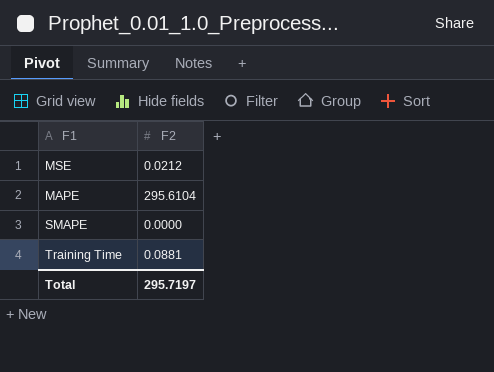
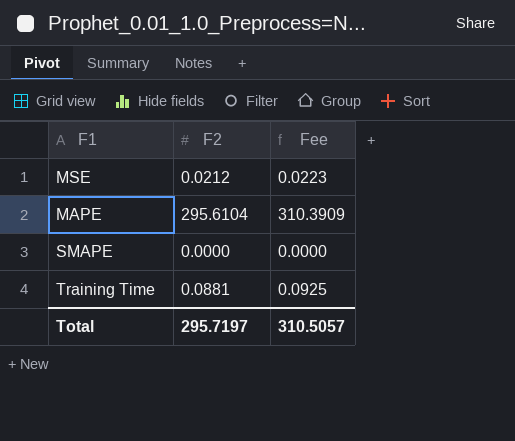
column Fee | formula: none -> [F2] * 1.05

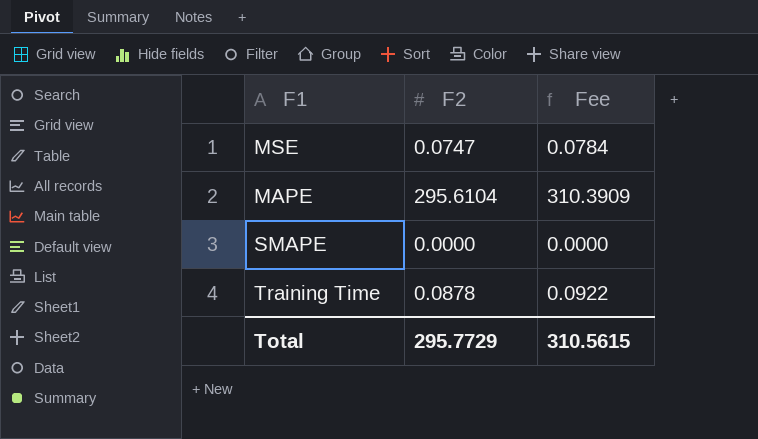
MSE | F2: 0.0212 -> 0.0747
MSE | Fee: 0.0223 -> 0.0784
Training Time | F2: 0.0881 -> 0.0878
Training Time | Fee: 0.0925 -> 0.0922
Total | F2: 295.7197 -> 295.7729
Total | Fee: 310.5057 -> 310.5615

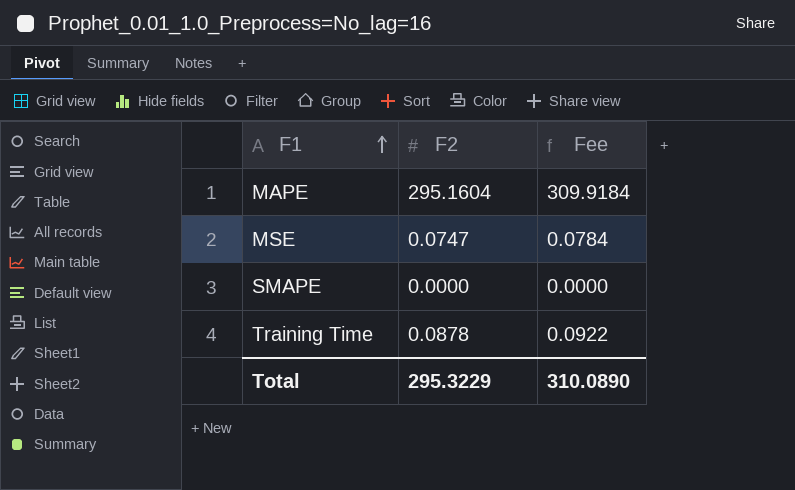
row order: none -> F1 ascending
MAPE | F2: 295.6104 -> 295.1604
MAPE | Fee: 310.3909 -> 309.9184
Total | F2: 295.7729 -> 295.3229
Total | Fee: 310.5615 -> 310.0890

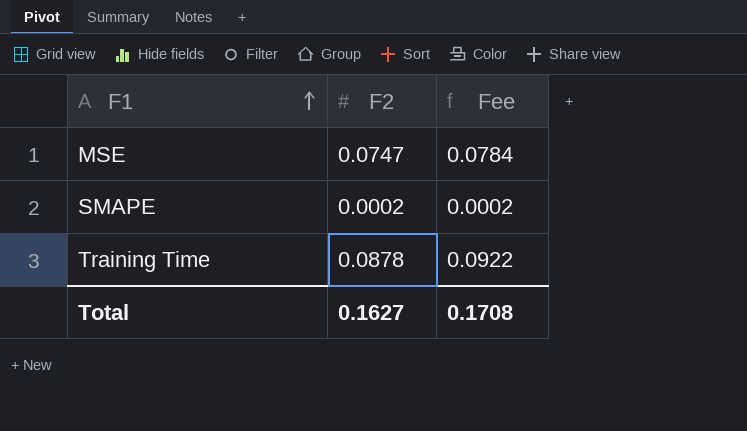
row MAPE: 295.1604 | 309.9184 -> none
SMAPE | F2: 0.0000 -> 0.0002
SMAPE | Fee: 0.0000 -> 0.0002
Total | F2: 295.3229 -> 0.1627
Total | Fee: 310.0890 -> 0.1708

